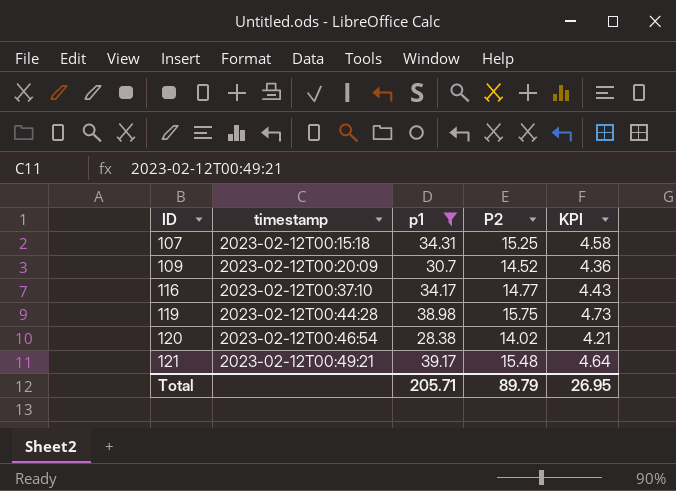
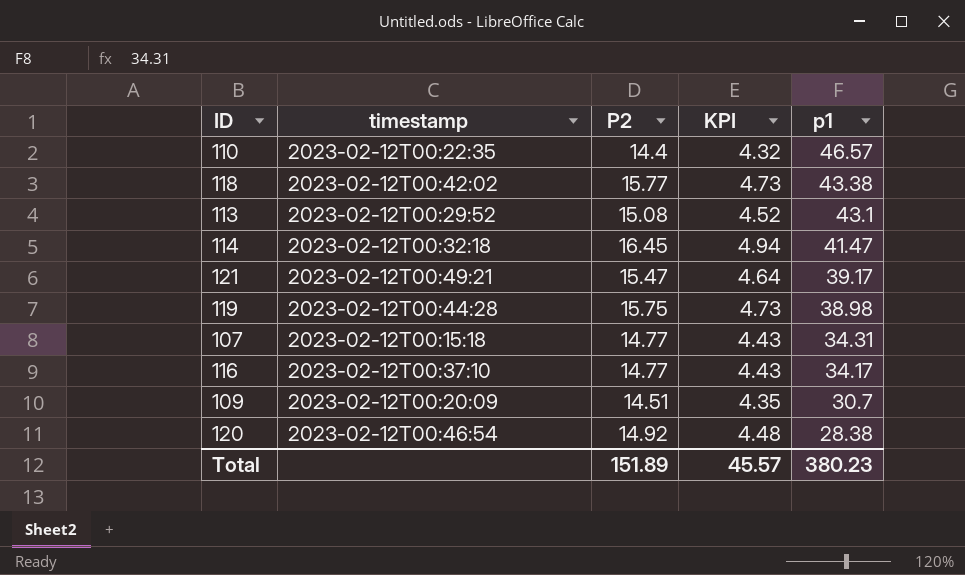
filter: p1 <= 39.17 -> none
row order: ID ascending -> p1 descending
column p1 | position: 3 -> 5
121 | P2: 15.48 -> 15.47
107 | P2: 15.25 -> 14.77
107 | KPI: 4.58 -> 4.43
109 | P2: 14.52 -> 14.51
109 | KPI: 4.36 -> 4.35
120 | P2: 14.02 -> 14.92
120 | KPI: 4.21 -> 4.48
Total | P2: 89.79 -> 151.89
Total | KPI: 26.95 -> 45.57
Total | p1: 205.71 -> 380.23

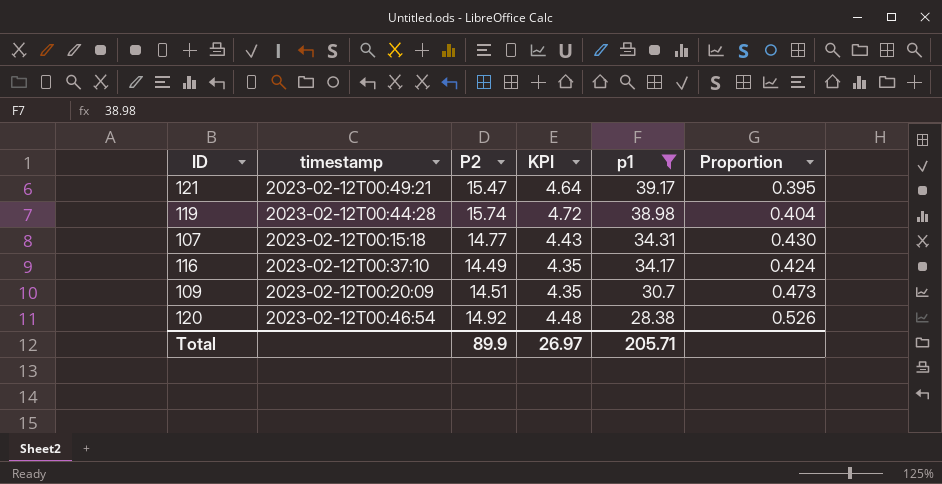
filter: none -> p1 <= 39.17
column Proportion | formula: none -> [P2] / [p1]
119 | P2: 15.75 -> 15.74
119 | KPI: 4.73 -> 4.72
116 | P2: 14.77 -> 14.49
116 | KPI: 4.43 -> 4.35
Total | P2: 151.89 -> 89.9
Total | KPI: 45.57 -> 26.97
Total | p1: 380.23 -> 205.71

